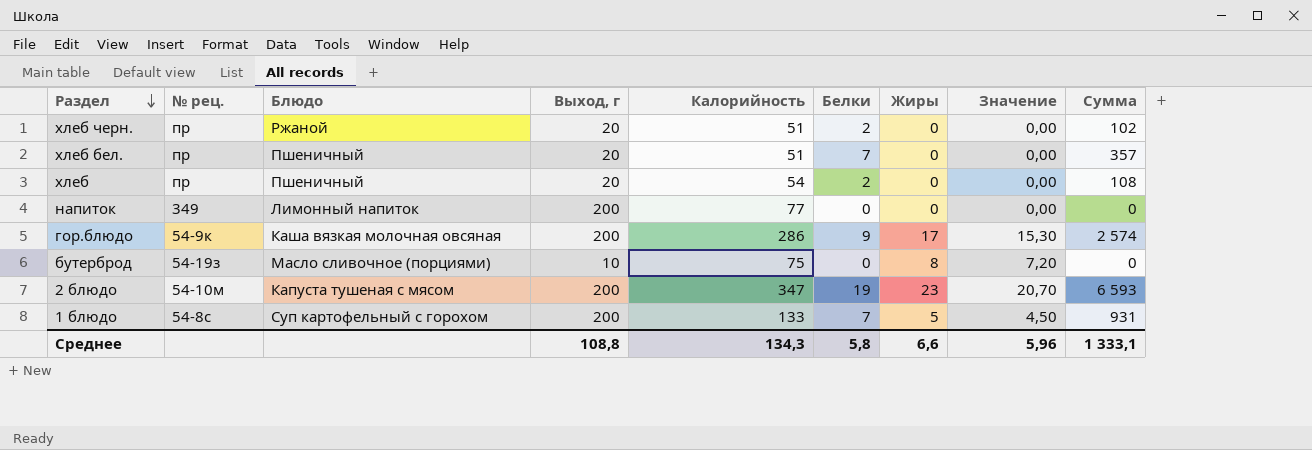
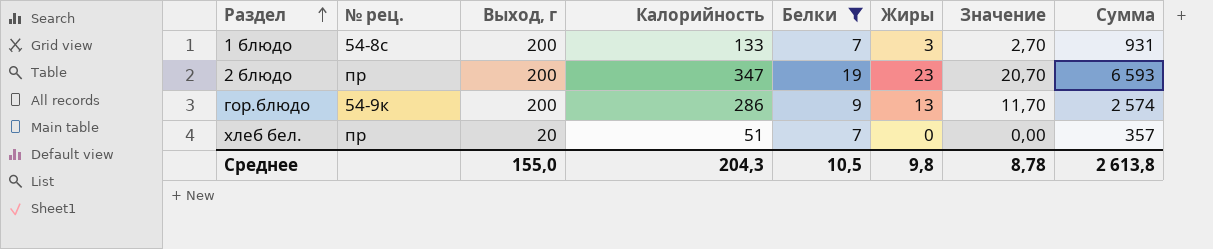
filter: none -> Белки >= 7
row order: Раздел descending -> Раздел ascending
column Блюдо | position: 3 -> none
1 блюдо | Жиры: 5 -> 3
1 блюдо | Значение: 4,50 -> 2,70
2 блюдо | № рец.: 54-10м -> пр
гор.блюдо | Жиры: 17 -> 13
гор.блюдо | Значение: 15,30 -> 11,70
Среднее | Выход, г: 108,8 -> 155,0
Среднее | Калорийность: 134,3 -> 204,3
Среднее | Белки: 5,8 -> 10,5
Среднее | Жиры: 6,6 -> 9,8
Среднее | Значение: 5,96 -> 8,78
Среднее | Сумма: 1 333,1 -> 2 613,8

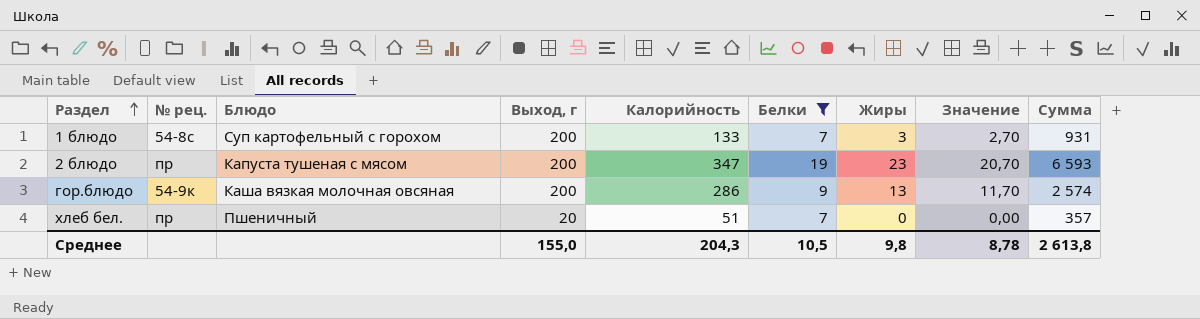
column Блюдо | position: none -> 3

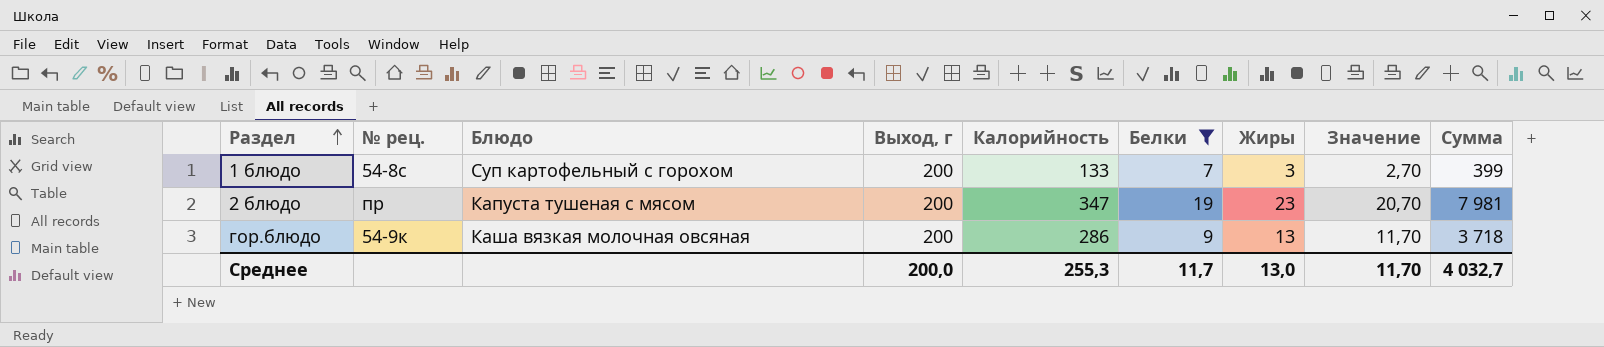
column Сумма | formula: [Калорийность] * [Белки] -> [Калорийность] * [Жиры]
row хлеб бел.: пр | Пшеничный | 20 | 51 | 7 | 0 | 0,00 | 357 -> none
Среднее | Выход, г: 155,0 -> 200,0
Среднее | Калорийность: 204,3 -> 255,3
Среднее | Белки: 10,5 -> 11,7
Среднее | Жиры: 9,8 -> 13,0
Среднее | Значение: 8,78 -> 11,70
Среднее | Сумма: 2 613,8 -> 4 032,7

